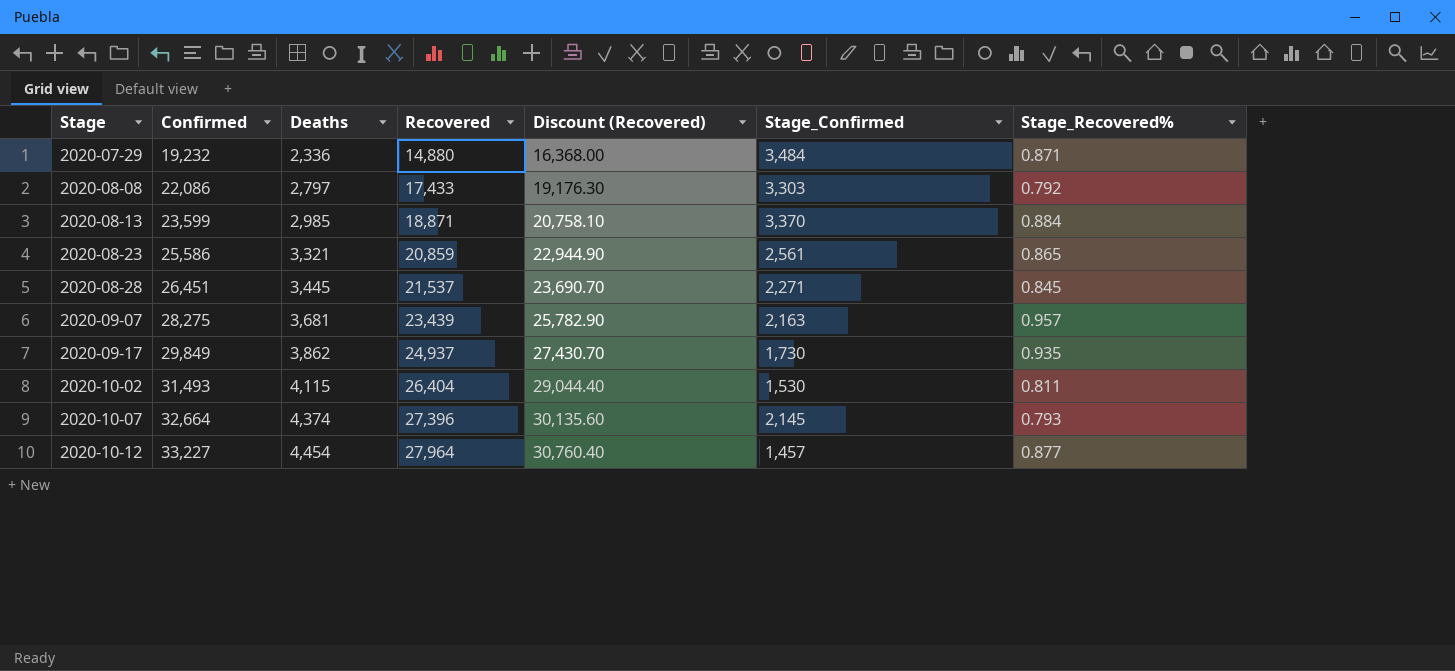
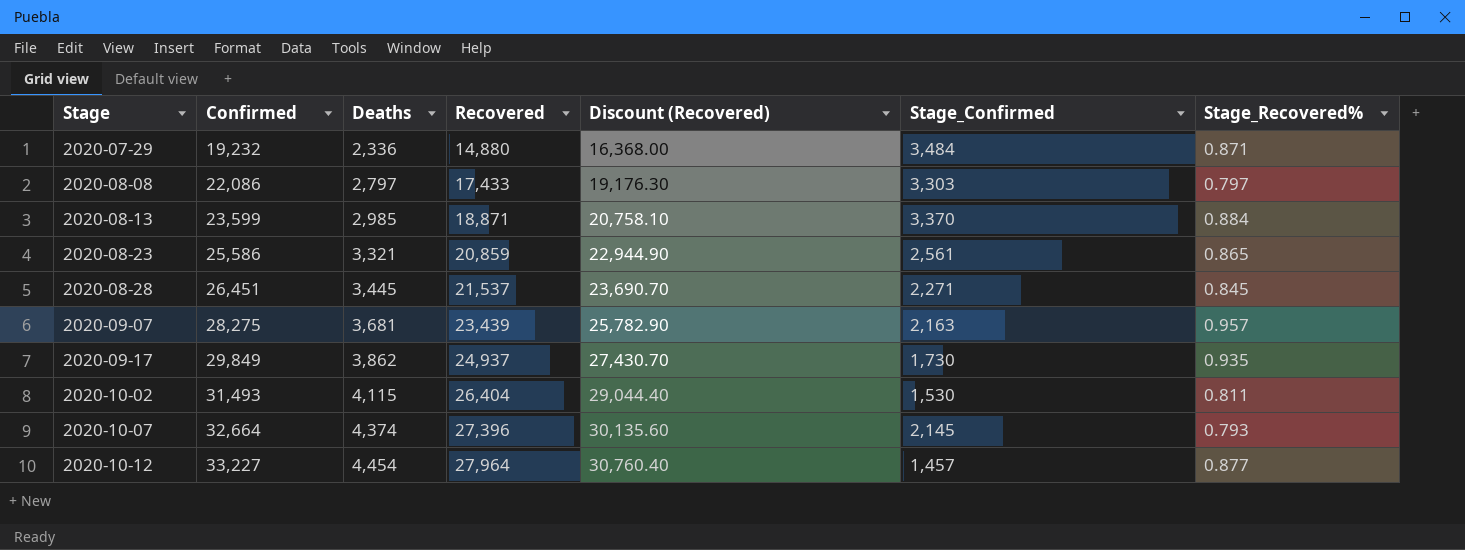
2020-08-08 | Stage_Recovered%: 0.792 -> 0.797

